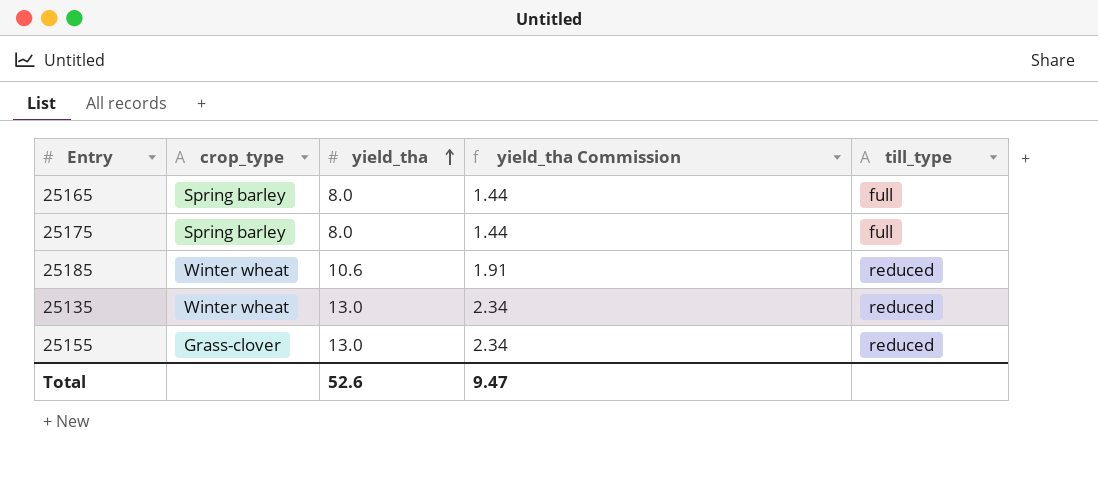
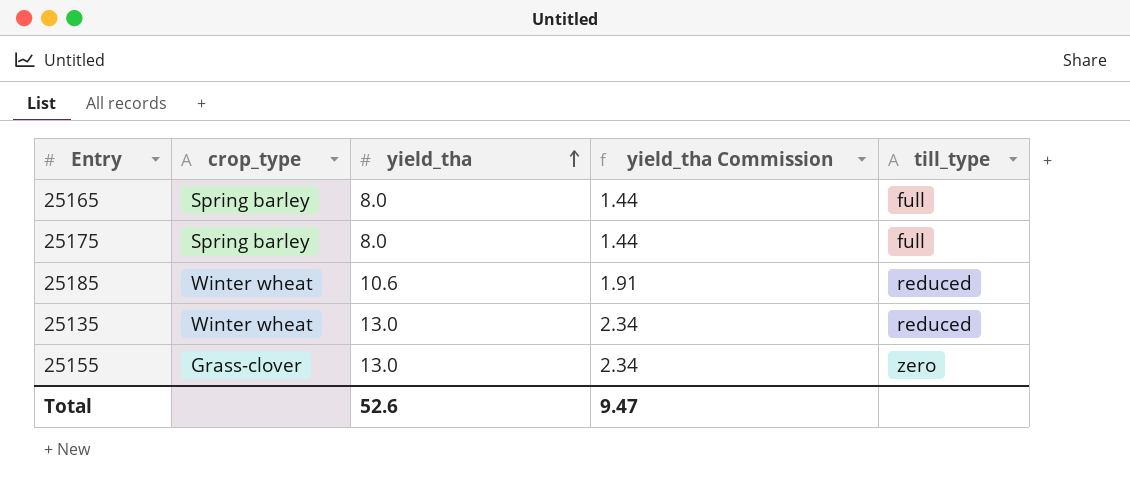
25155 | till_type: reduced -> zero

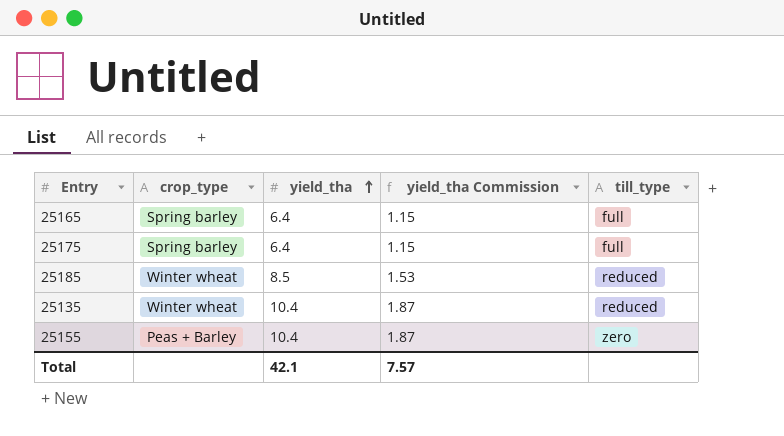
25165 | yield_tha: 8.0 -> 6.4
25165 | yield_tha Commission: 1.44 -> 1.15
25175 | yield_tha: 8.0 -> 6.4
25175 | yield_tha Commission: 1.44 -> 1.15
25185 | yield_tha: 10.6 -> 8.5
25185 | yield_tha Commission: 1.91 -> 1.53
25135 | yield_tha: 13.0 -> 10.4
25135 | yield_tha Commission: 2.34 -> 1.87
25155 | crop_type: Grass-clover -> Peas + Barley
25155 | yield_tha: 13.0 -> 10.4
25155 | yield_tha Commission: 2.34 -> 1.87
Total | yield_tha: 52.6 -> 42.1
Total | yield_tha Commission: 9.47 -> 7.57

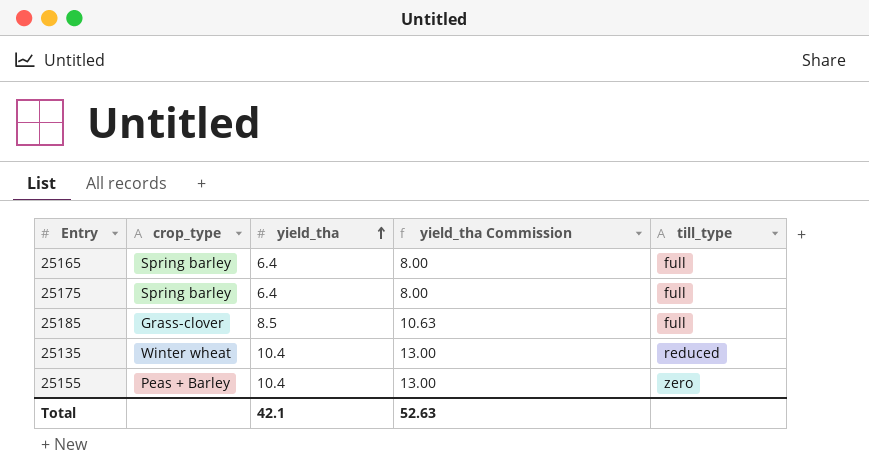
column yield_tha Commission | formula: [yield_tha] * 0.18 -> [yield_tha] * 1.25
25185 | crop_type: Winter wheat -> Grass-clover
25185 | till_type: reduced -> full
Total | yield_tha Commission: 7.57 -> 52.63

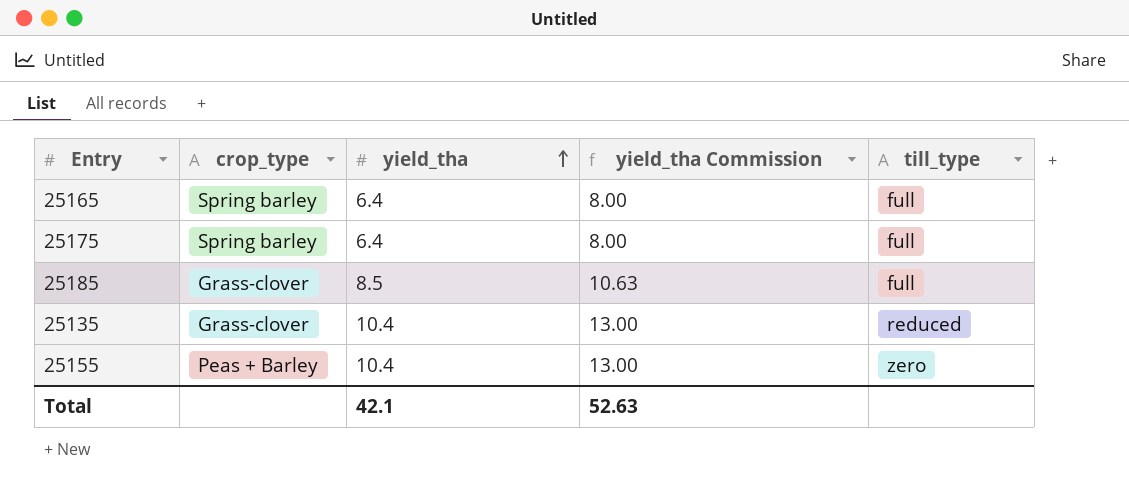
25135 | crop_type: Winter wheat -> Grass-clover

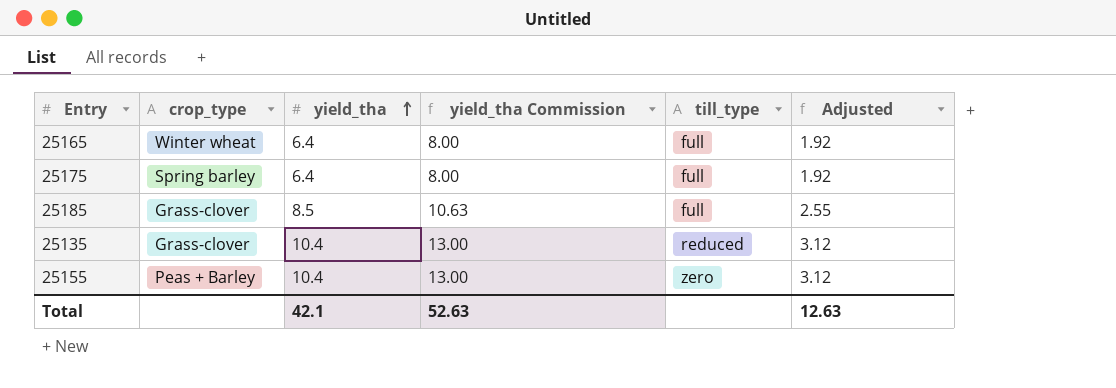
column Adjusted | formula: none -> [yield_tha] * 0.3
25165 | crop_type: Spring barley -> Winter wheat

